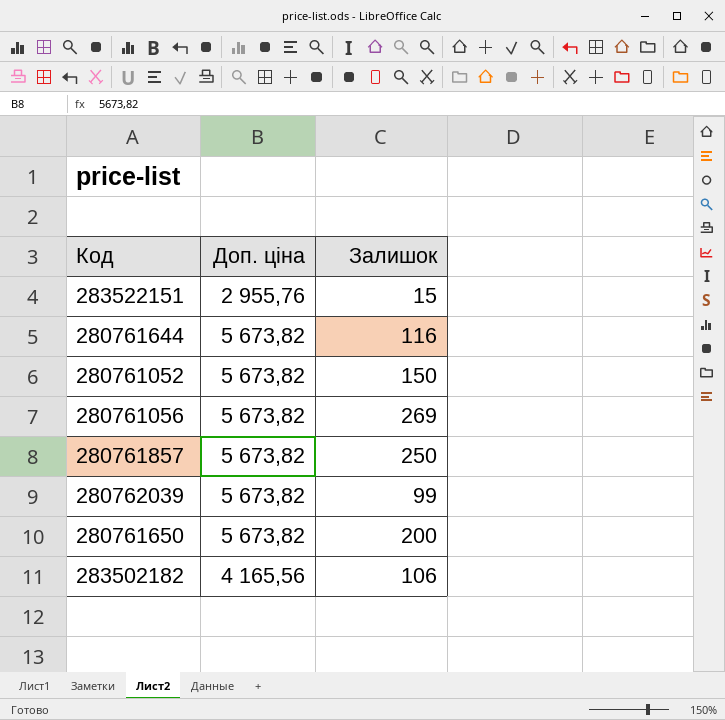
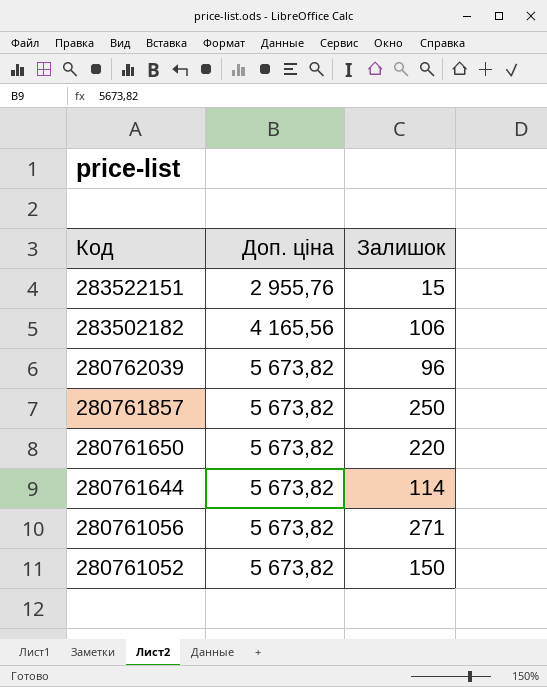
row order: none -> Код descending
280762039 | Залишок: 99 -> 96
280761650 | Залишок: 200 -> 220
280761644 | Залишок: 116 -> 114
280761056 | Залишок: 269 -> 271

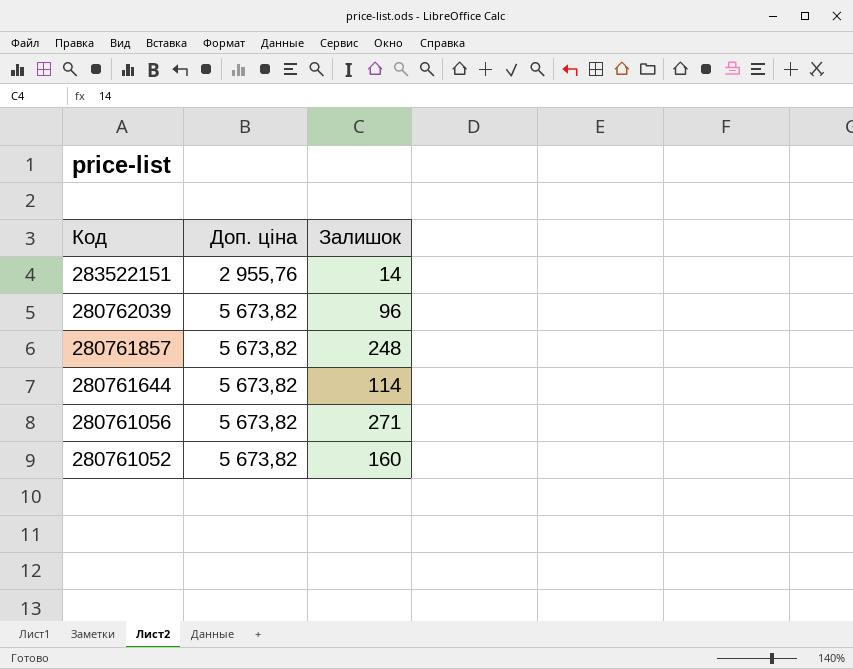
row 283502182: 4 165,56 | 106 -> none
row 280761650: 5 673,82 | 220 -> none
283522151 | Залишок: 15 -> 14
280761857 | Залишок: 250 -> 248
280761052 | Залишок: 150 -> 160

